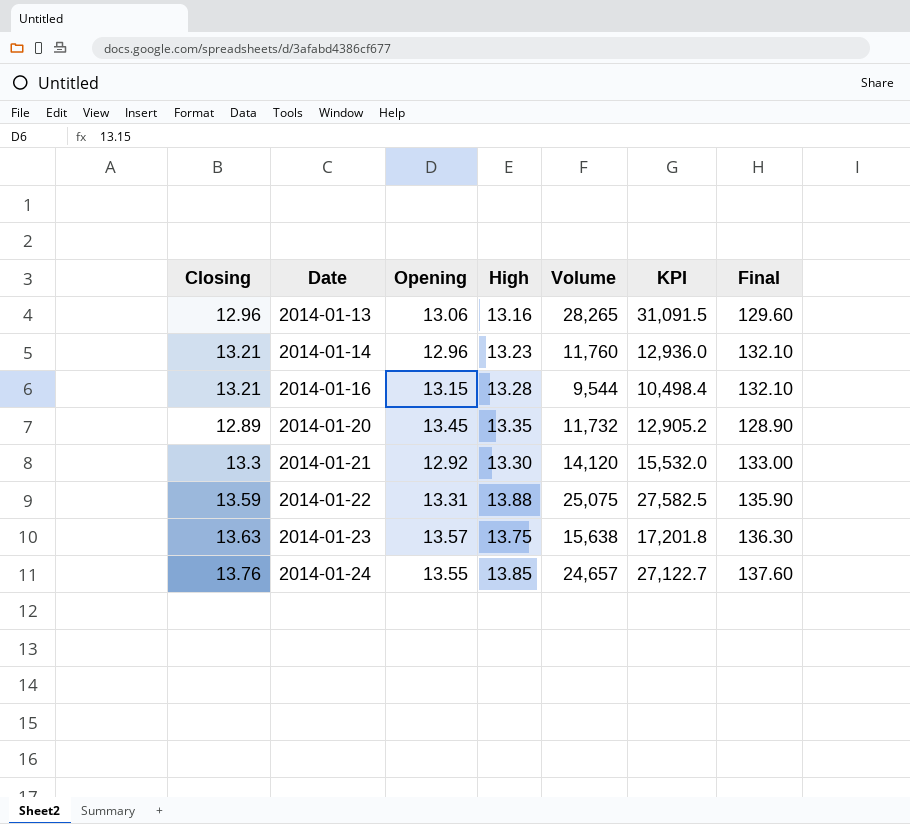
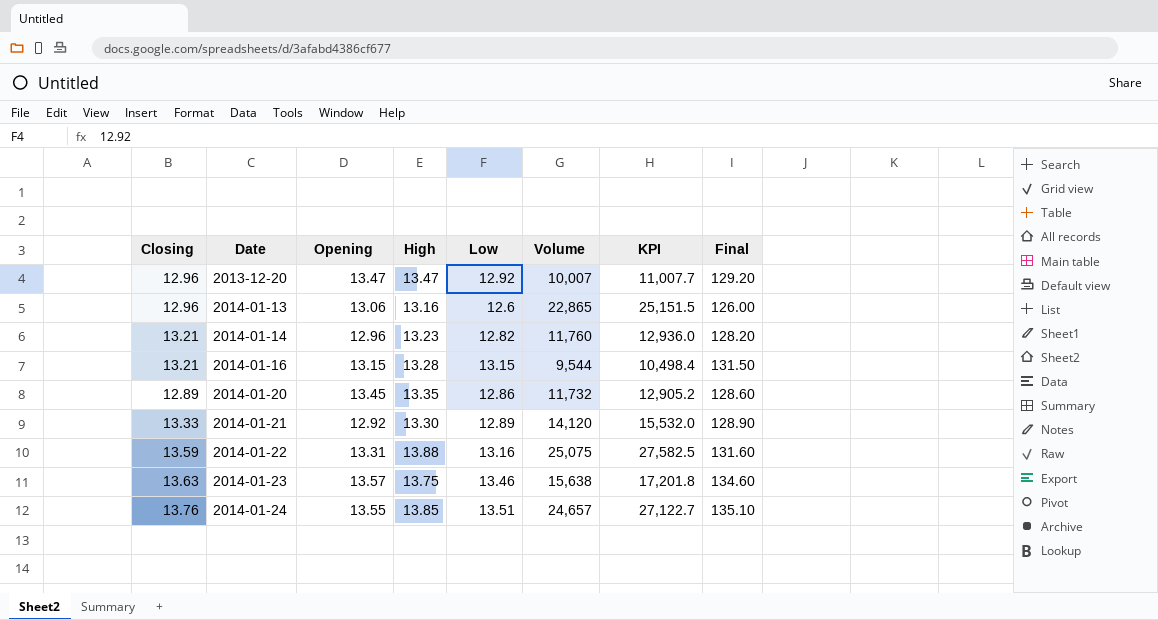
column Low | position: none -> 5
column Final | formula: [Closing] * 10 -> [Low] * 10
row 2013-12-20: none -> 12.96 | 13.47 | 13.47 | 12.92 | 10,007 | 11,007.7 | 129.20
2014-01-13 | Volume: 28,265 -> 22,865
2014-01-13 | KPI: 31,091.5 -> 25,151.5
2014-01-21 | Closing: 13.3 -> 13.33

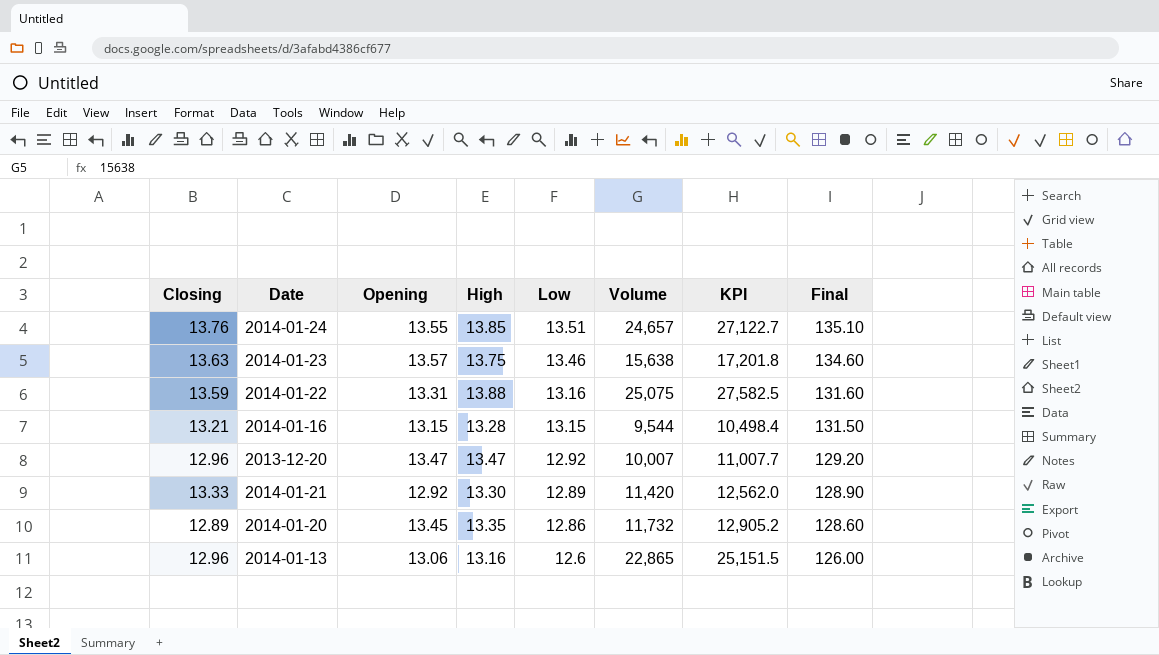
row order: Date ascending -> Low descending
row 2014-01-14: 13.21 | 12.96 | 13.23 | 12.82 | 11,760 | 12,936.0 | 128.20 -> none
2014-01-21 | Volume: 14,120 -> 11,420
2014-01-21 | KPI: 15,532.0 -> 12,562.0

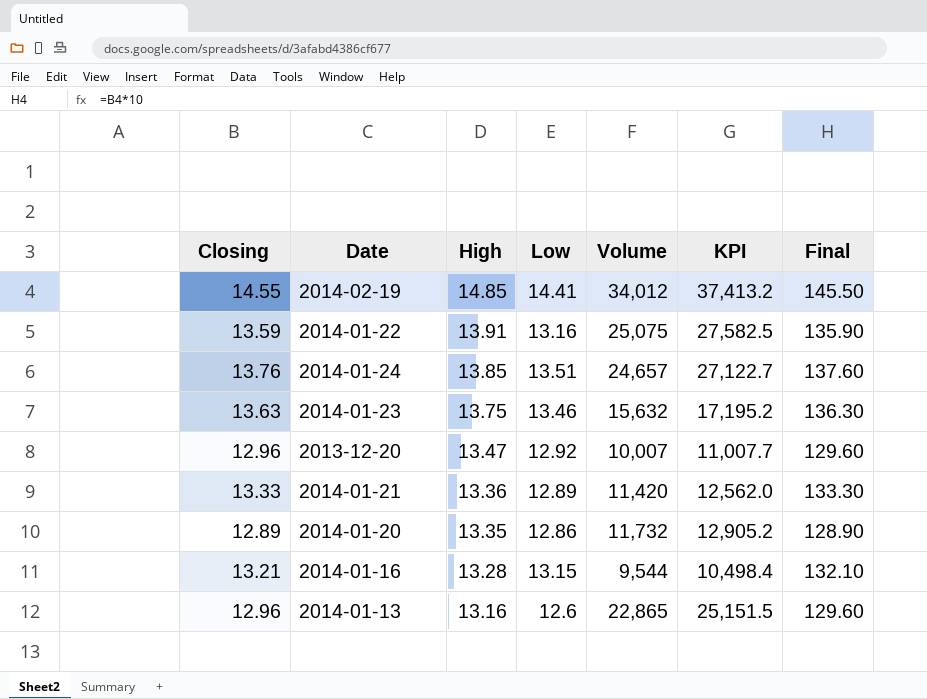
row order: Low descending -> High descending
column Opening | position: 3 -> none
column Final | formula: [Low] * 10 -> [Closing] * 10
row 2014-02-19: none -> 14.55 | 14.85 | 14.41 | 34,012 | 37,413.2 | 145.50
2014-01-22 | High: 13.88 -> 13.91
2014-01-23 | Volume: 15,638 -> 15,632
2014-01-23 | KPI: 17,201.8 -> 17,195.2
2014-01-21 | High: 13.30 -> 13.36

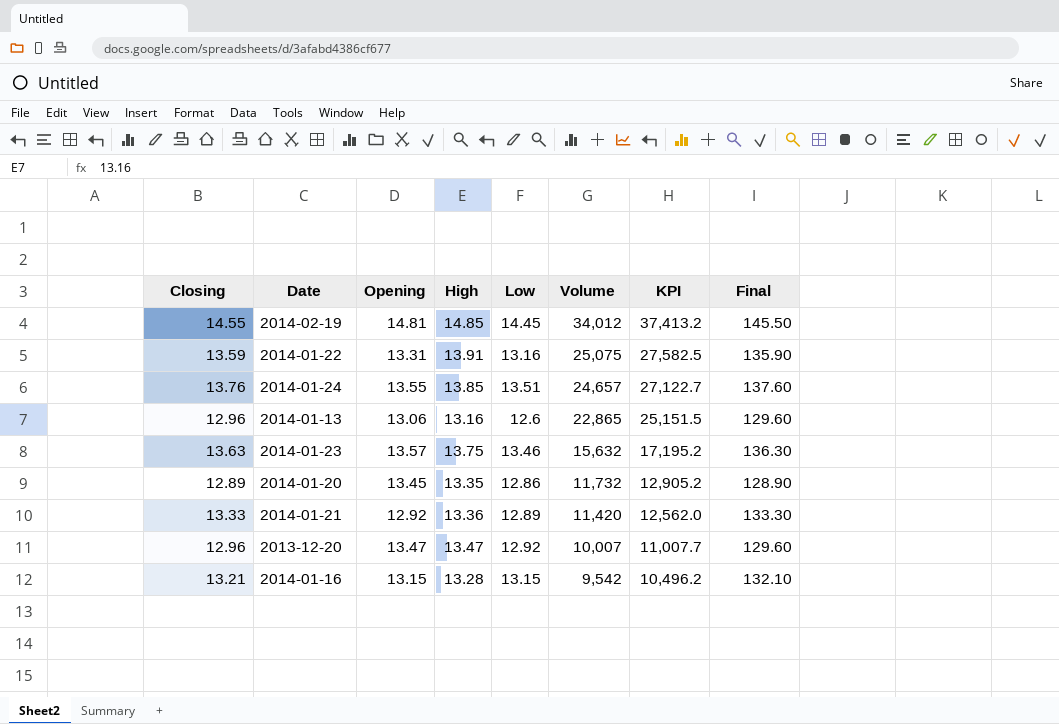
row order: High descending -> Volume descending
column Opening | position: none -> 3
2014-02-19 | Low: 14.41 -> 14.45
2014-01-16 | Volume: 9,544 -> 9,542
2014-01-16 | KPI: 10,498.4 -> 10,496.2

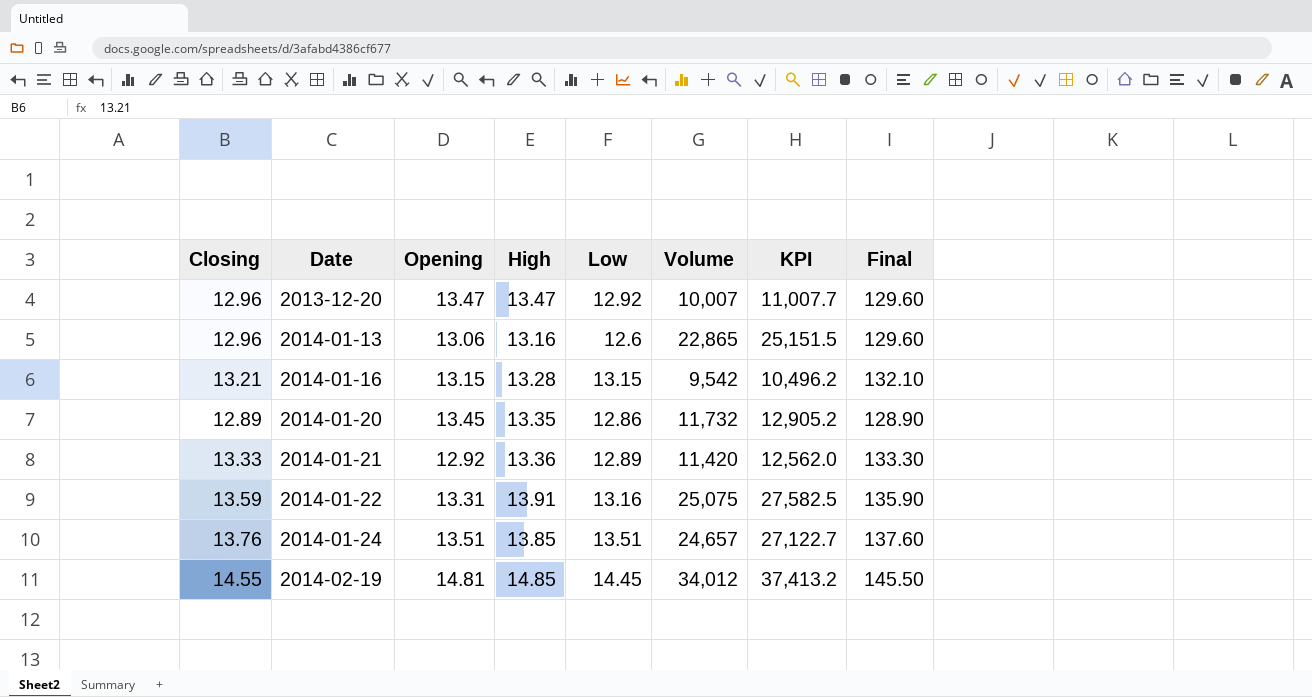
row order: Volume descending -> Date ascending
row 2014-01-23: 13.63 | 13.57 | 13.75 | 13.46 | 15,632 | 17,195.2 | 136.30 -> none
2014-01-24 | Opening: 13.55 -> 13.51

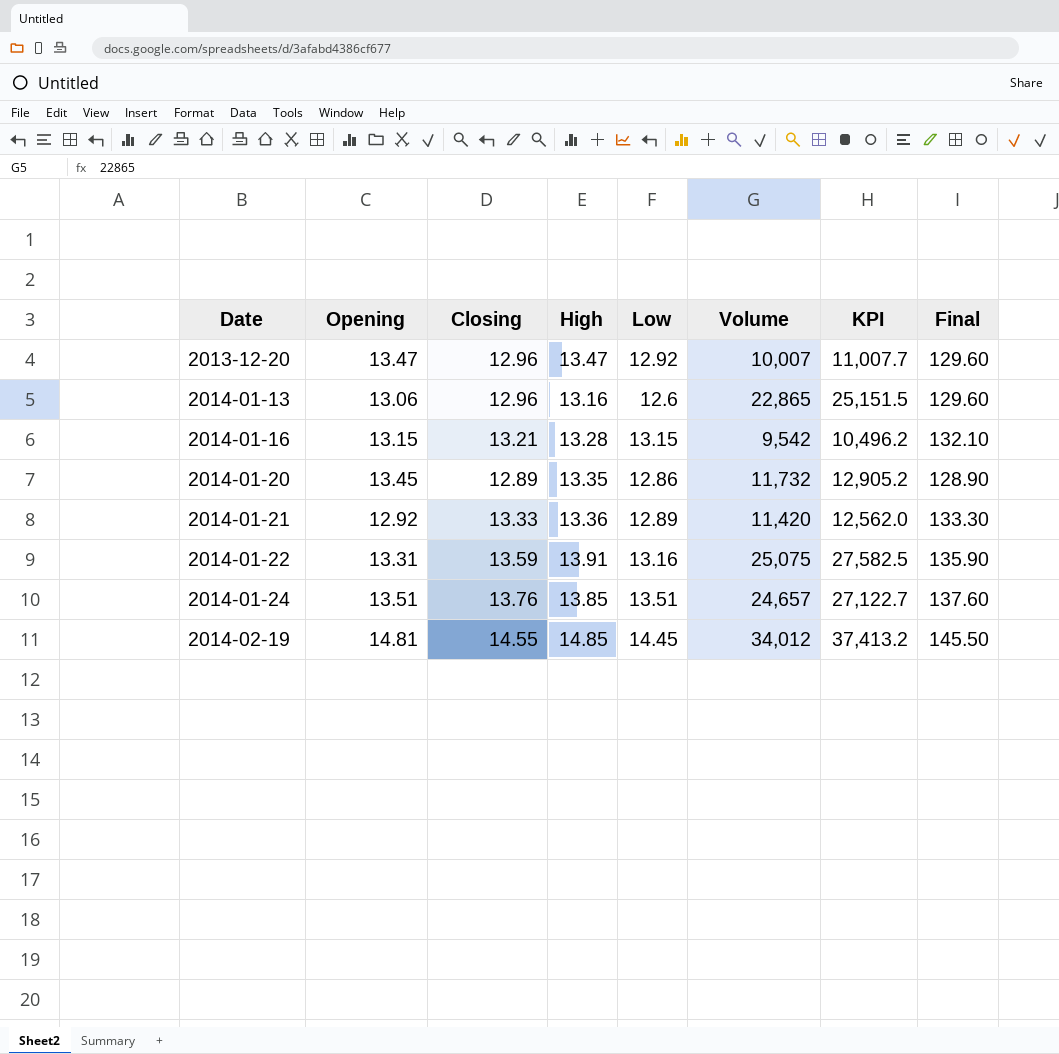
column Closing | position: 1 -> 3

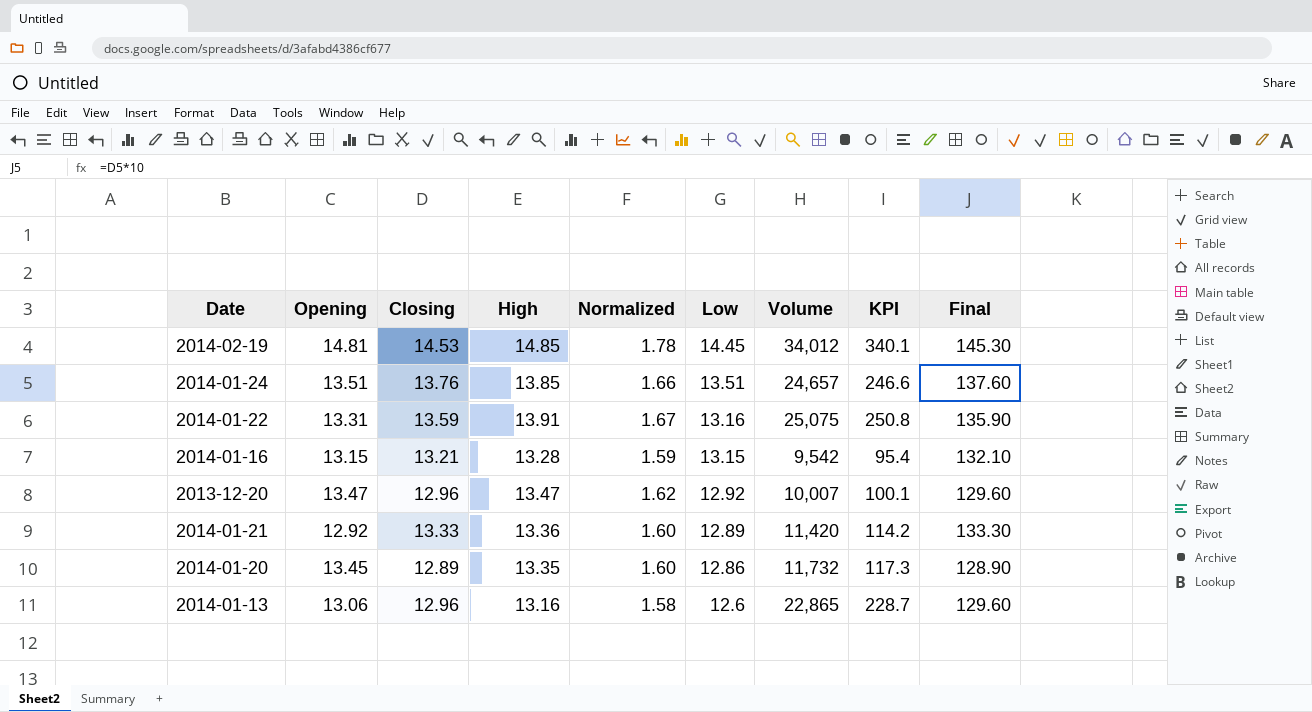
row order: Date ascending -> Low descending
column Normalized | formula: none -> [High] * 0.12
column KPI | formula: [Volume] * 1.1 -> [Volume] * 0.01
2014-02-19 | Closing: 14.55 -> 14.53
2014-02-19 | Final: 145.50 -> 145.30

